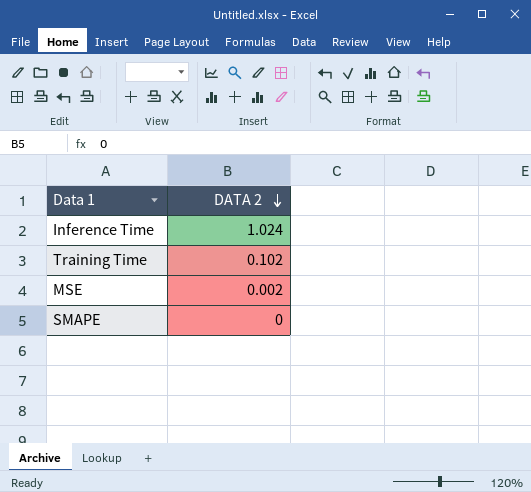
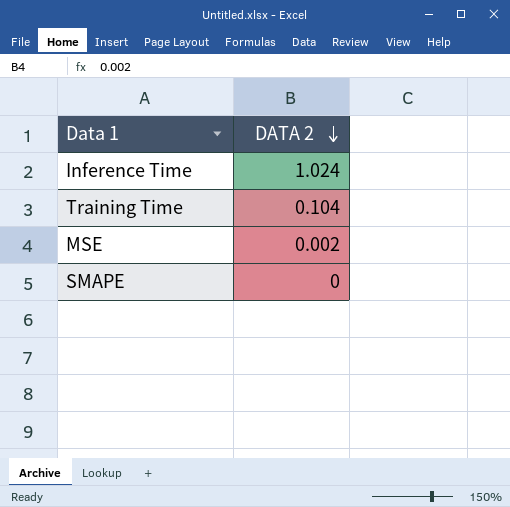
Training Time | DATA 2: 0.102 -> 0.104

